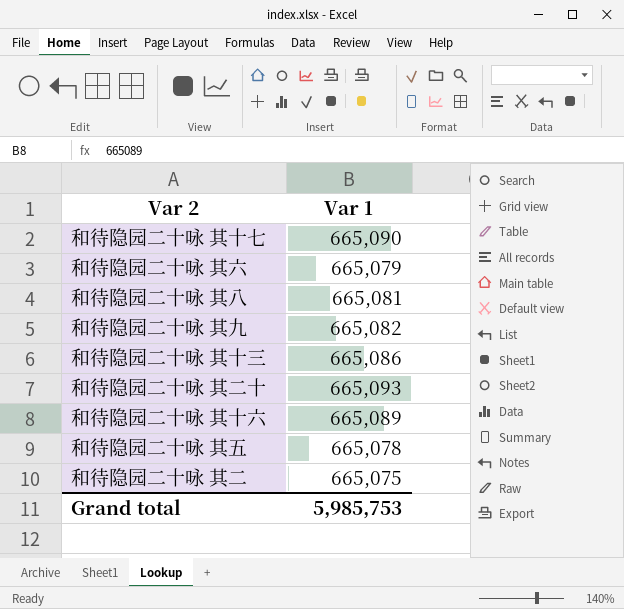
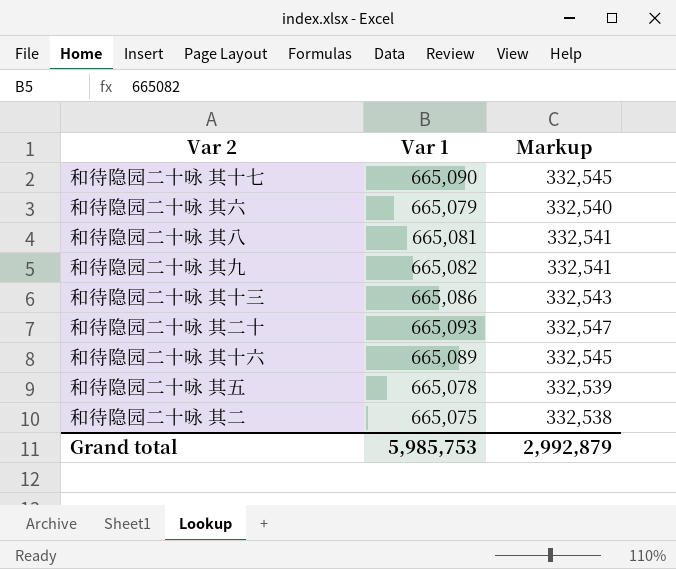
column Markup | formula: none -> [Var 1] * 0.5

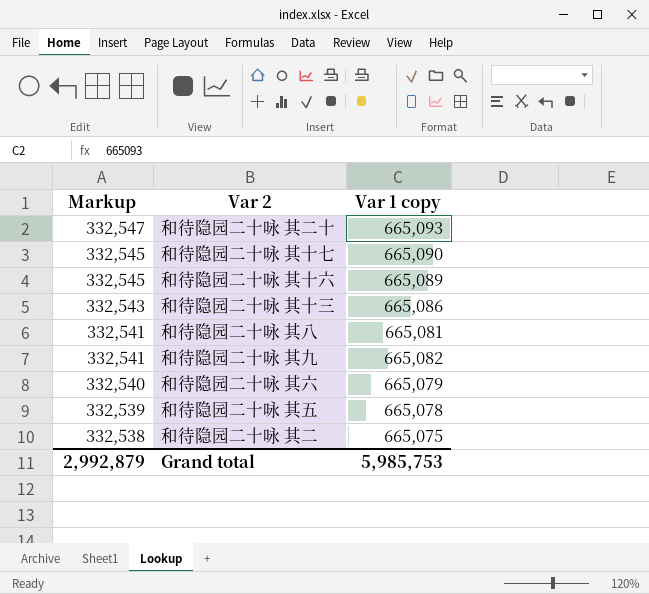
row order: none -> Markup descending
column Markup | position: 3 -> 1
column name: Var 1 -> Var 1 copy

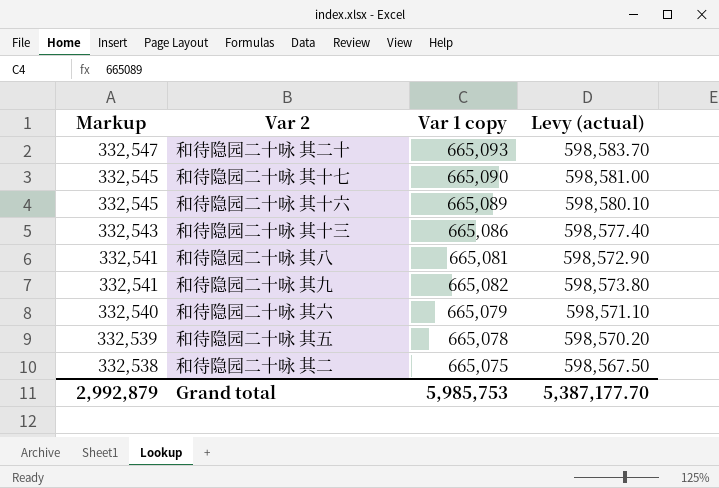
column Levy (actual) | formula: none -> [Var 1 copy] * 0.9

